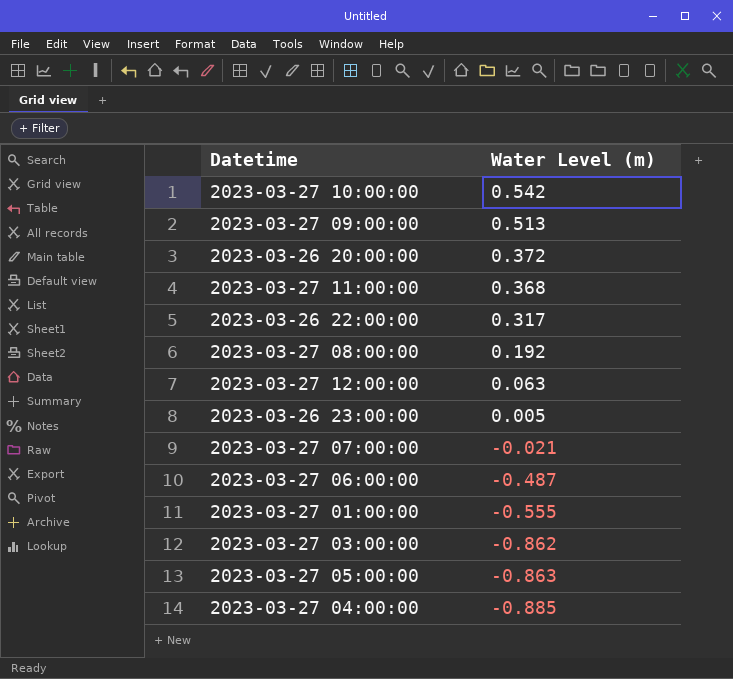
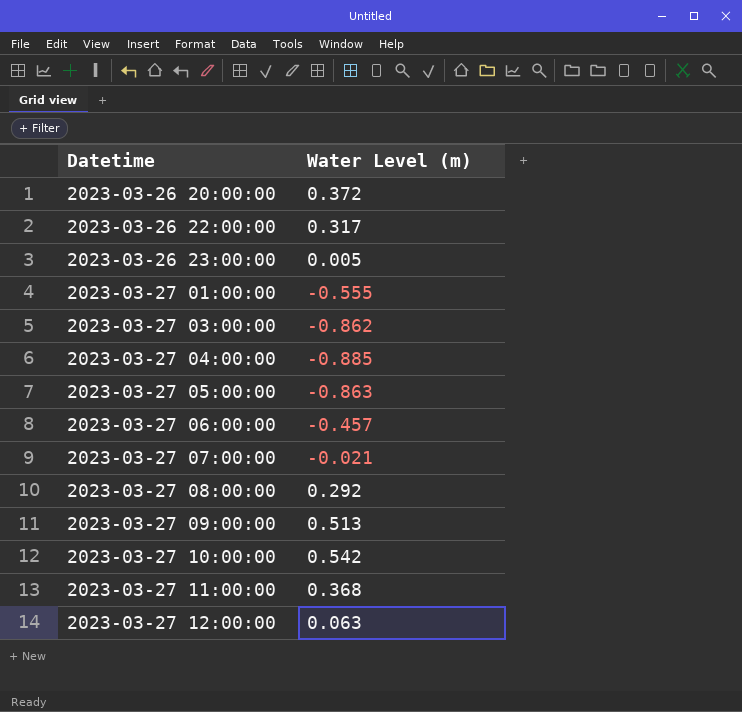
row order: Water Level (m) descending -> Datetime ascending
2023-03-27 06:00:00 | Water Level (m): -0.487 -> -0.457
2023-03-27 08:00:00 | Water Level (m): 0.192 -> 0.292

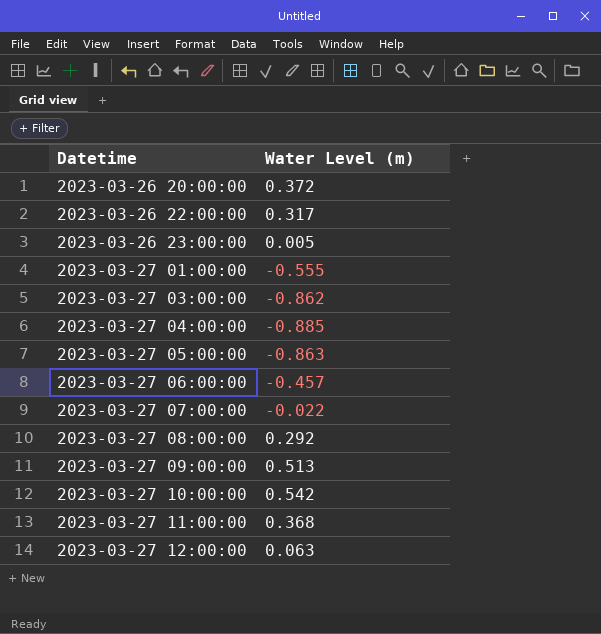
2023-03-27 07:00:00 | Water Level (m): -0.021 -> -0.022

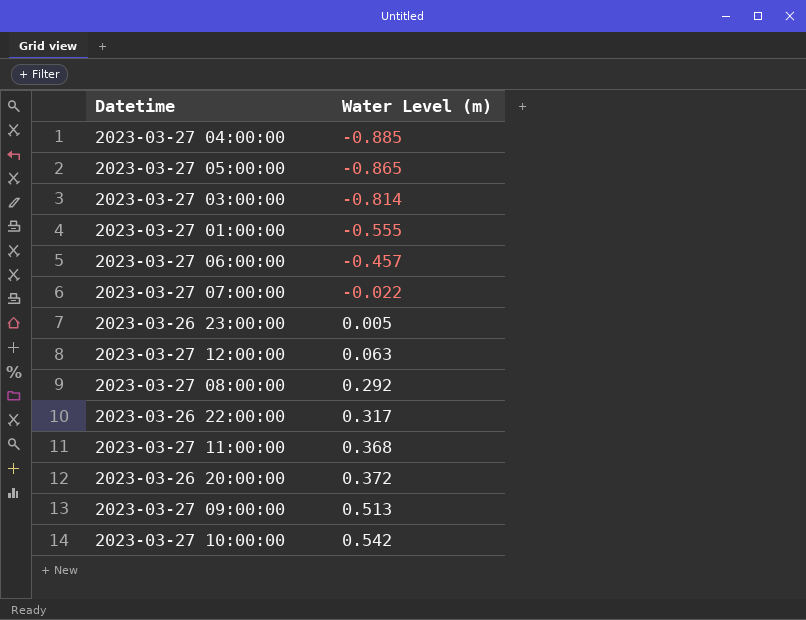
row order: Datetime ascending -> Water Level (m) ascending
2023-03-27 05:00:00 | Water Level (m): -0.863 -> -0.865
2023-03-27 03:00:00 | Water Level (m): -0.862 -> -0.814

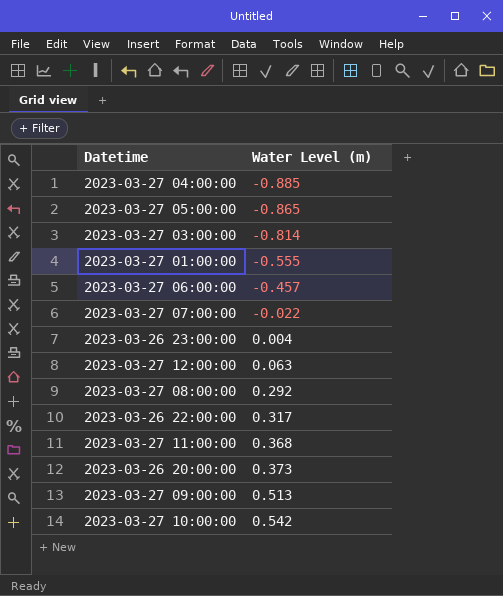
2023-03-26 23:00:00 | Water Level (m): 0.005 -> 0.004
2023-03-26 20:00:00 | Water Level (m): 0.372 -> 0.373

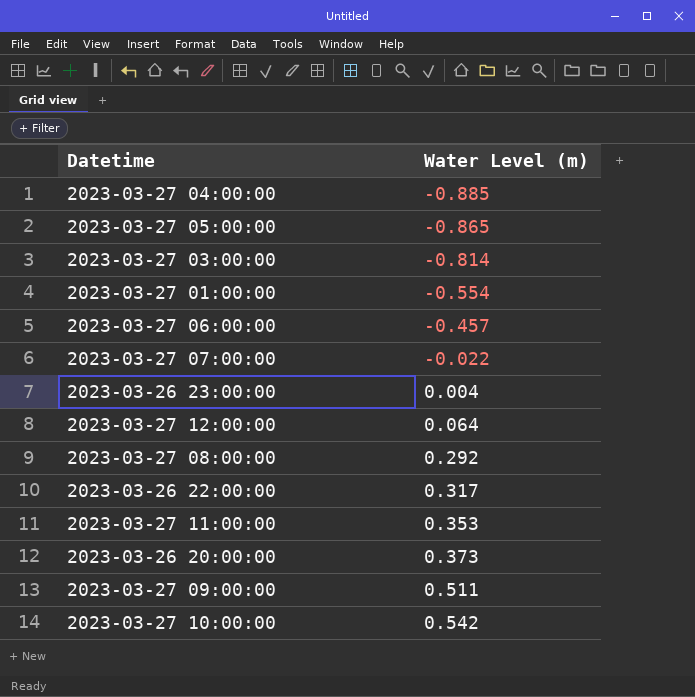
2023-03-27 01:00:00 | Water Level (m): -0.555 -> -0.554
2023-03-27 12:00:00 | Water Level (m): 0.063 -> 0.064
2023-03-27 11:00:00 | Water Level (m): 0.368 -> 0.353
2023-03-27 09:00:00 | Water Level (m): 0.513 -> 0.511

